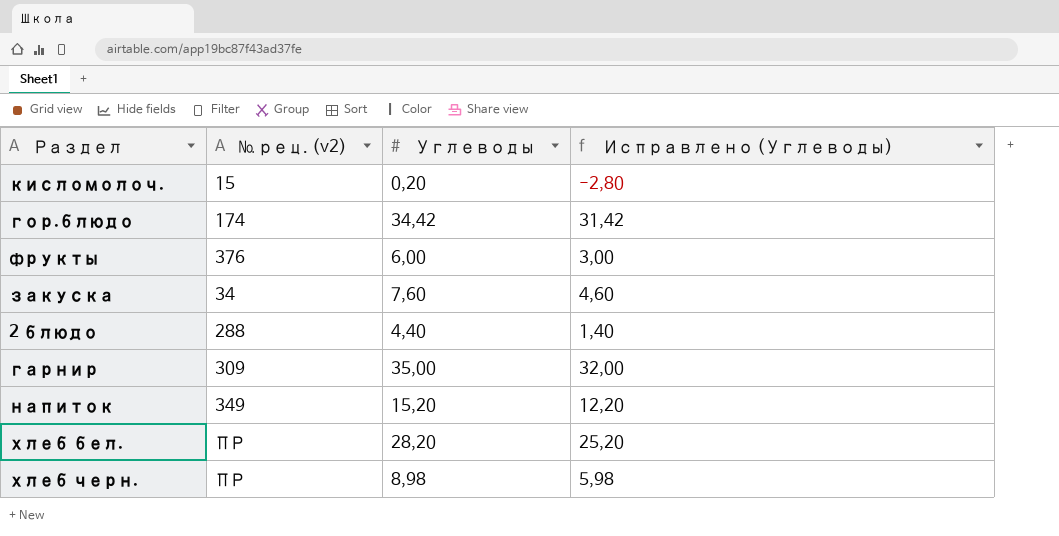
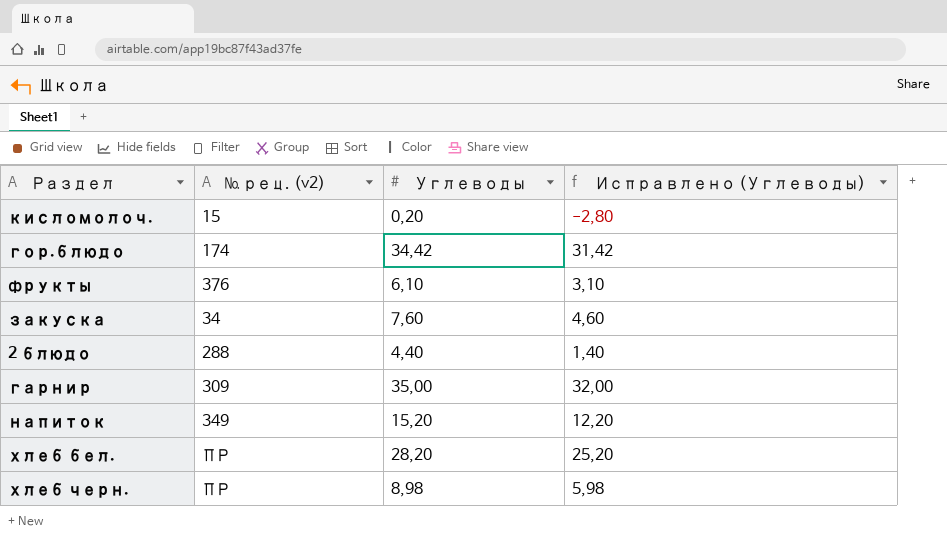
фрукты | Углеводы: 6,00 -> 6,10
фрукты | Исправлено (Углеводы): 3,00 -> 3,10

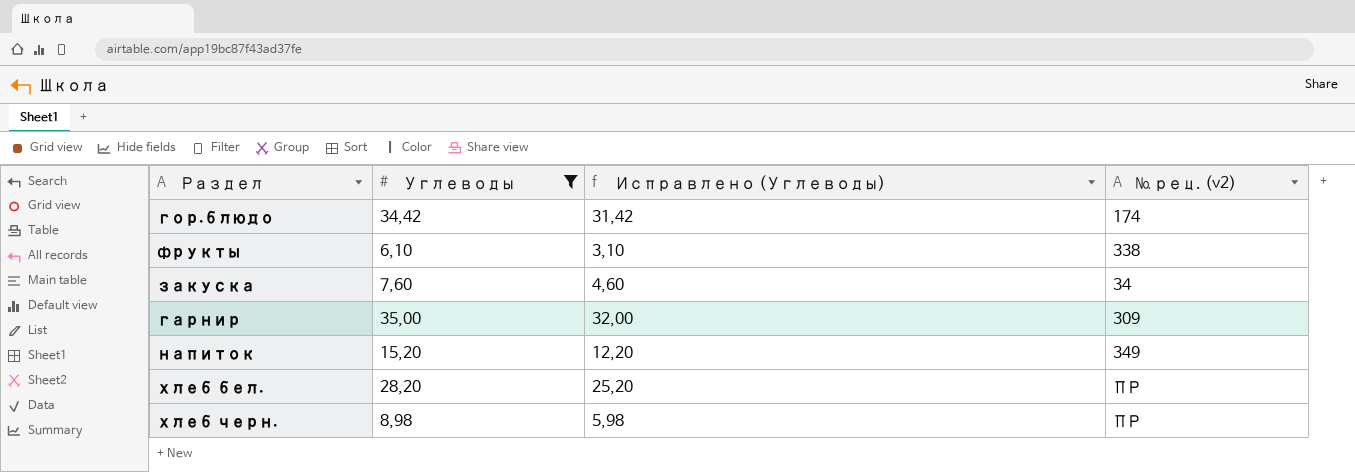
filter: none -> Углеводы >= 6,10
column № рец. (v2) | position: 2 -> 4
фрукты | № рец. (v2): 376 -> 338

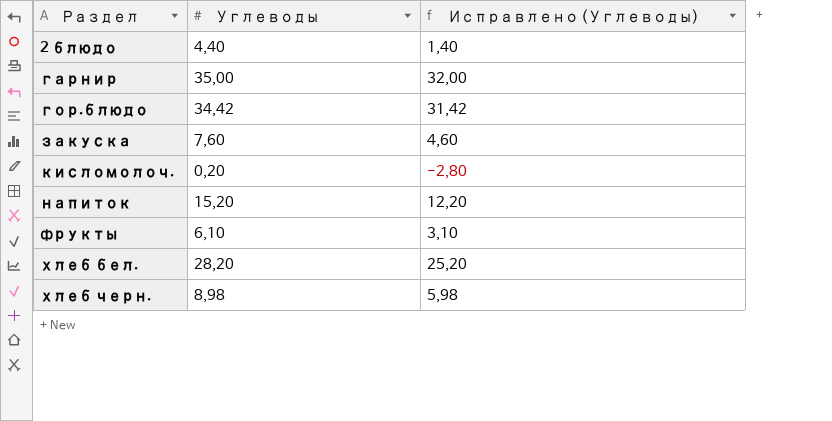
filter: Углеводы >= 6,10 -> none
row order: none -> Раздел ascending
column № рец. (v2) | position: 4 -> none

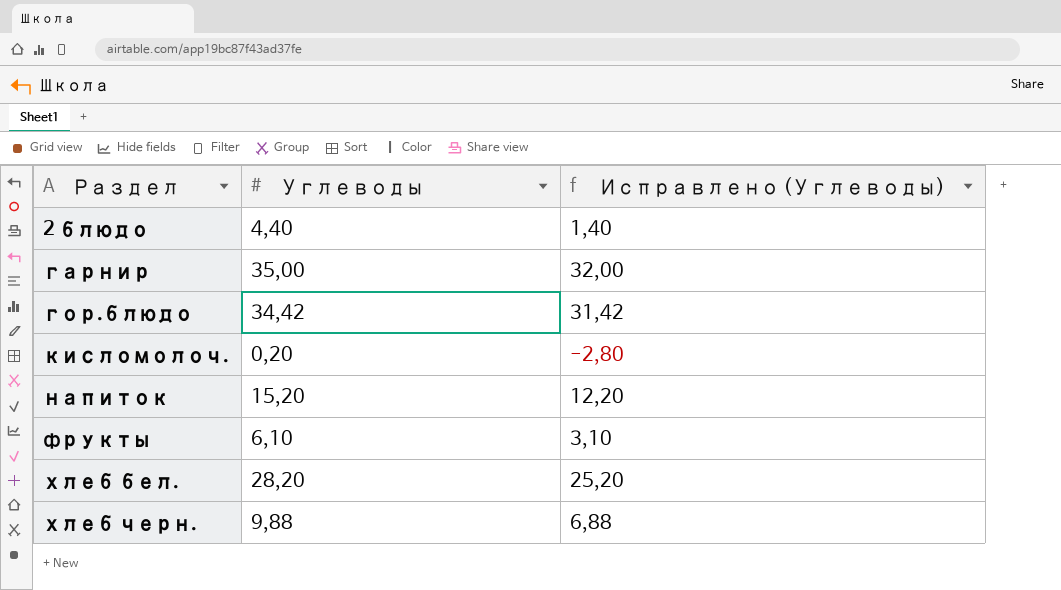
row закуска: 7,60 | 4,60 -> none
хлеб черн. | Углеводы: 8,98 -> 9,88
хлеб черн. | Исправлено (Углеводы): 5,98 -> 6,88

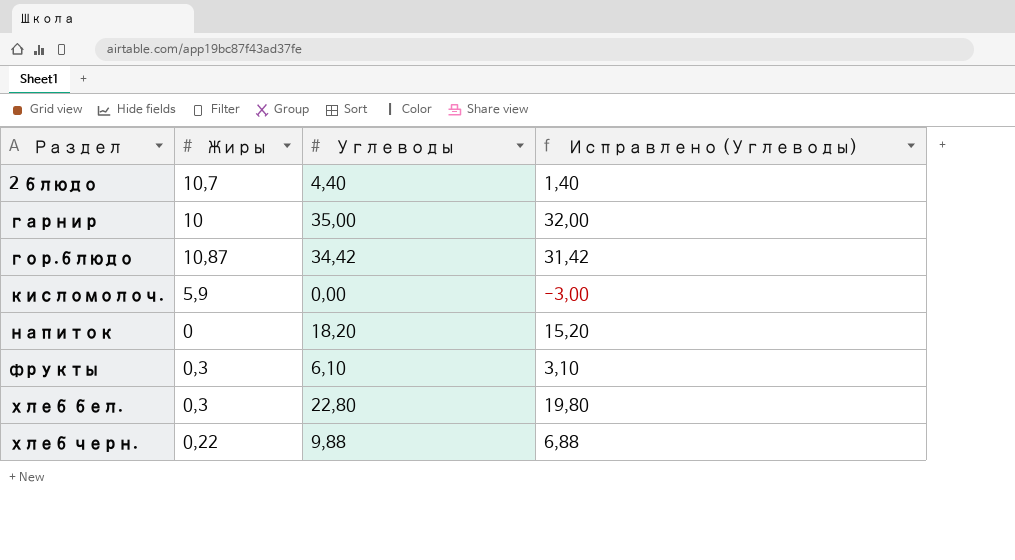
column Жиры | position: none -> 2
кисломолоч. | Углеводы: 0,20 -> 0,00
кисломолоч. | Исправлено (Углеводы): -2,80 -> -3,00
напиток | Углеводы: 15,20 -> 18,20
напиток | Исправлено (Углеводы): 12,20 -> 15,20
хлеб бел. | Углеводы: 28,20 -> 22,80
хлеб бел. | Исправлено (Углеводы): 25,20 -> 19,80

